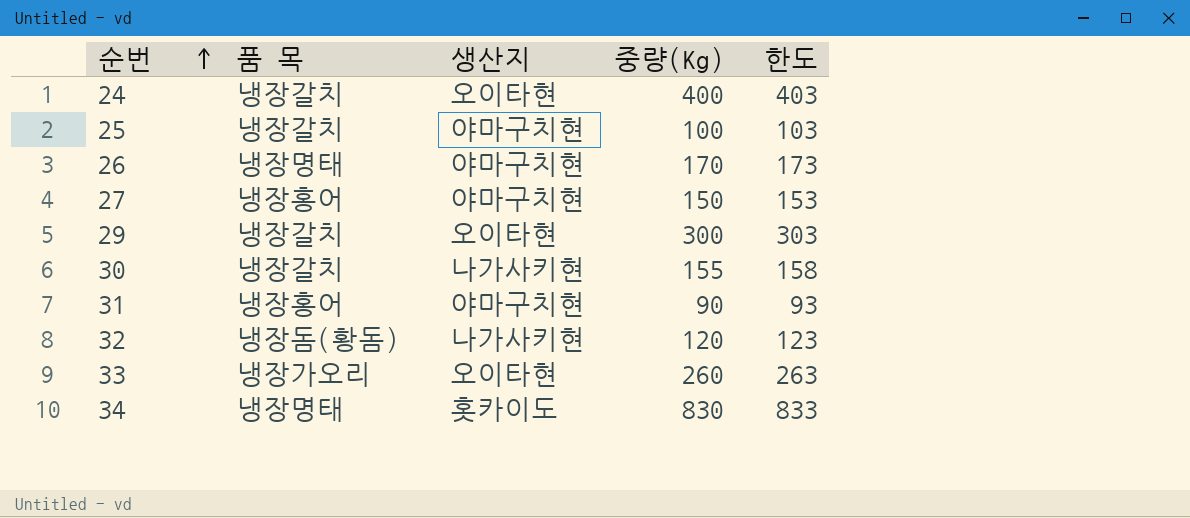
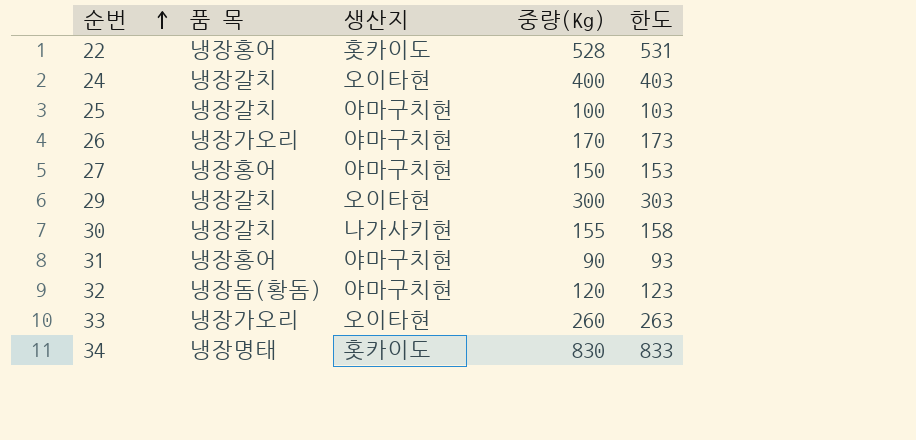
row 22: none -> 냉장홍어 | 홋카이도 | 528 | 531
26 | 품 목: 냉장명태 -> 냉장가오리
32 | 생산지: 나가사키현 -> 야마구치현

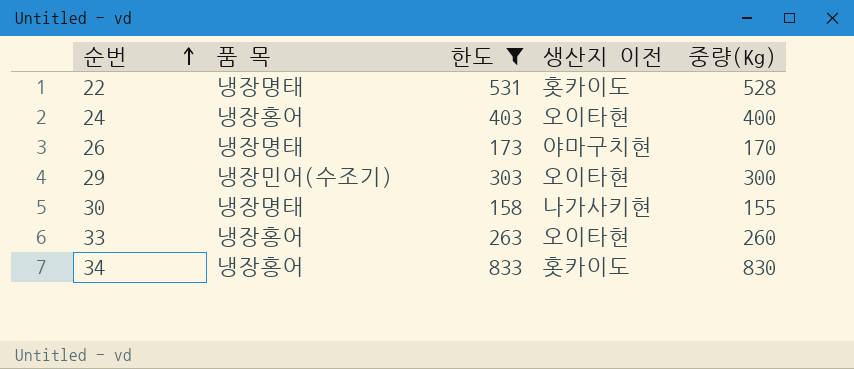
filter: none -> 한도 >= 158
column 한도 | position: 5 -> 3
column name: 생산지 -> 생산지 이전
22 | 품 목: 냉장홍어 -> 냉장명태
24 | 품 목: 냉장갈치 -> 냉장홍어
26 | 품 목: 냉장가오리 -> 냉장명태
29 | 품 목: 냉장갈치 -> 냉장민어(수조기)
30 | 품 목: 냉장갈치 -> 냉장명태
33 | 품 목: 냉장가오리 -> 냉장홍어
34 | 품 목: 냉장명태 -> 냉장홍어

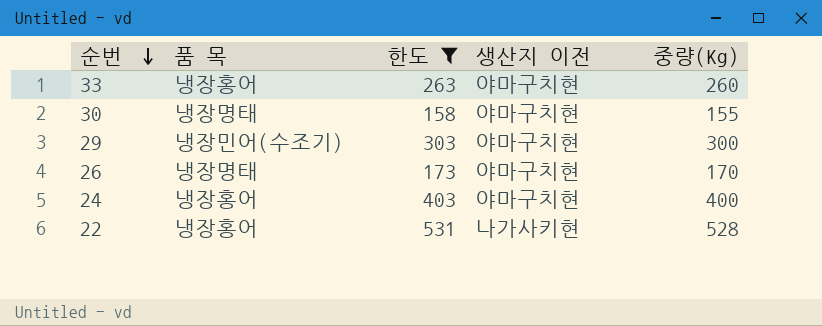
row order: 순번 ascending -> 순번 descending
row 34: 냉장홍어 | 833 | 홋카이도 | 830 -> none
33 | 생산지 이전: 오이타현 -> 야마구치현
30 | 생산지 이전: 나가사키현 -> 야마구치현
29 | 생산지 이전: 오이타현 -> 야마구치현
24 | 생산지 이전: 오이타현 -> 야마구치현
22 | 품 목: 냉장명태 -> 냉장홍어
22 | 생산지 이전: 홋카이도 -> 나가사키현

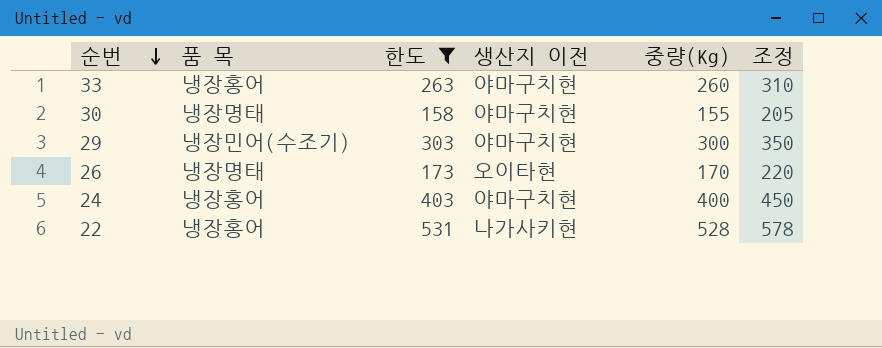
column 조정 | formula: none -> [중량(Kg)] + 50
26 | 생산지 이전: 야마구치현 -> 오이타현

